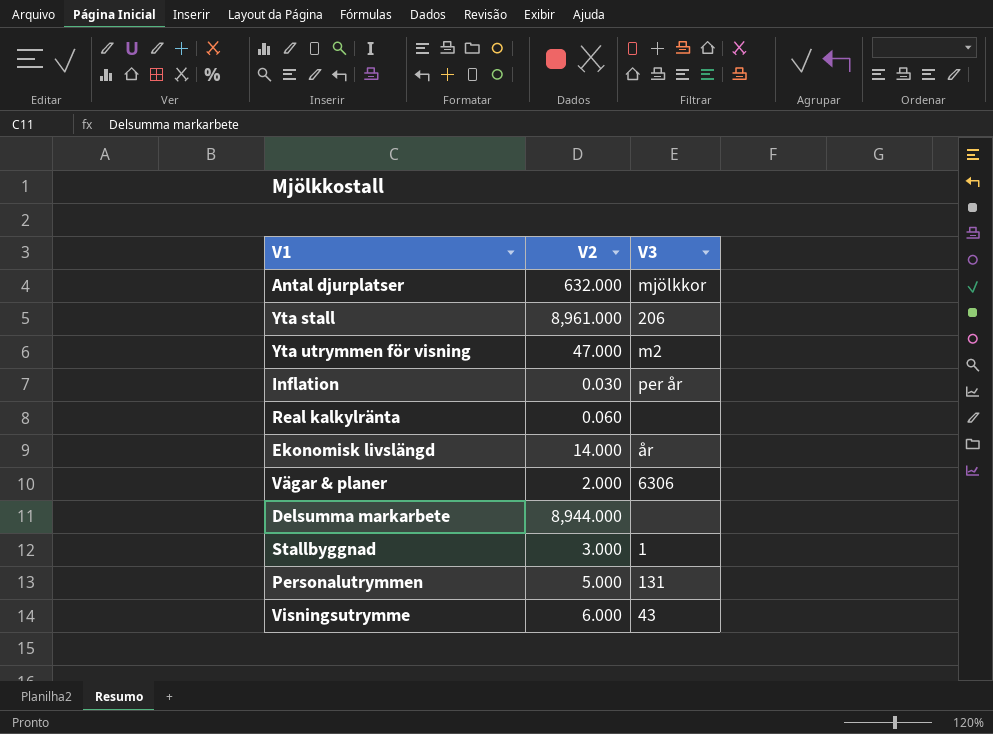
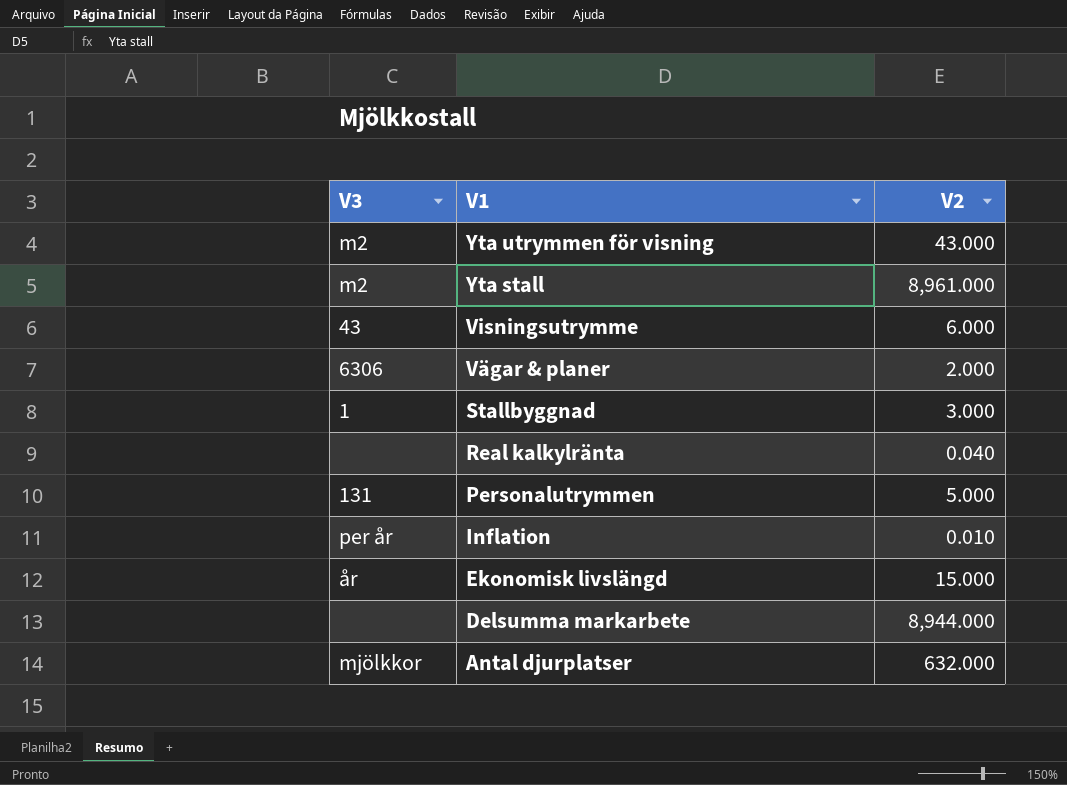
row order: none -> V1 descending
column V3 | position: 3 -> 1
Yta utrymmen för visning | V2: 47.000 -> 43.000
Yta stall | V3: 206 -> m2
Real kalkylränta | V2: 0.060 -> 0.040
Inflation | V2: 0.030 -> 0.010
Ekonomisk livslängd | V2: 14.000 -> 15.000

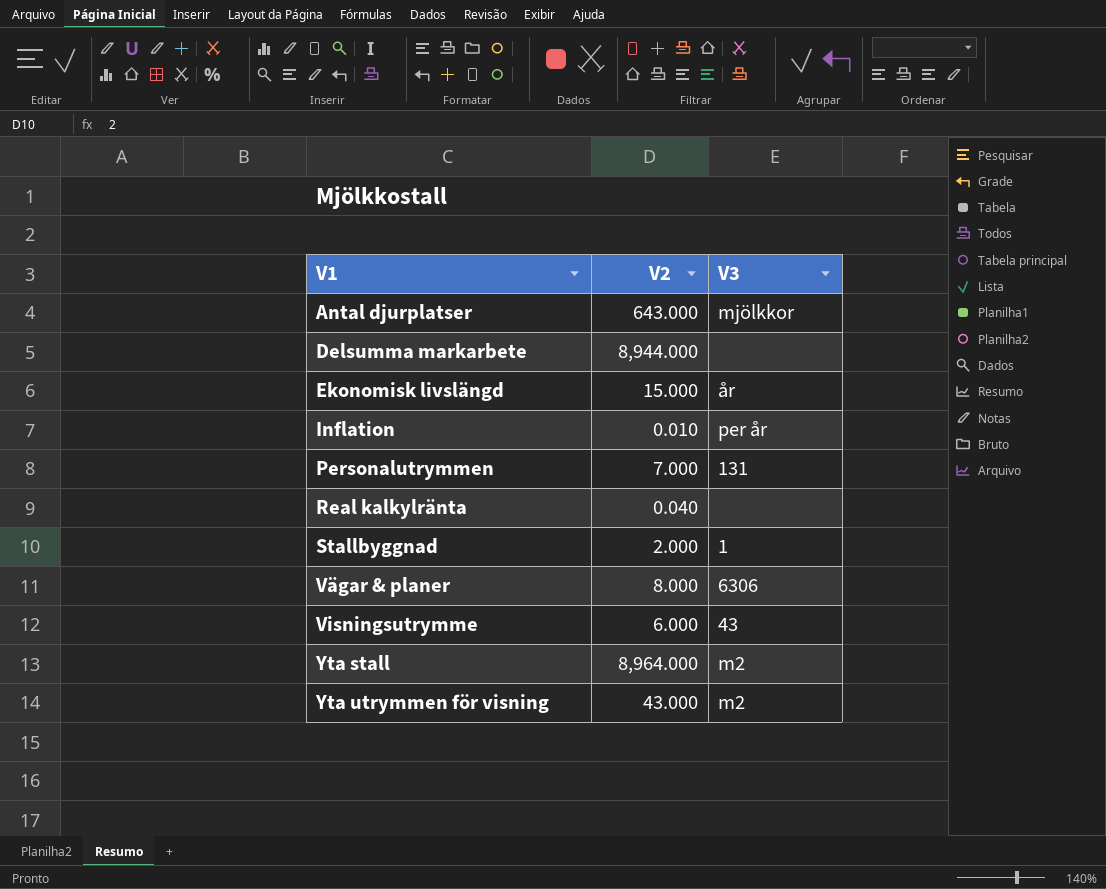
row order: V1 descending -> V1 ascending
column V3 | position: 1 -> 3
Antal djurplatser | V2: 632.000 -> 643.000
Personalutrymmen | V2: 5.000 -> 7.000
Stallbyggnad | V2: 3.000 -> 2.000
Vägar & planer | V2: 2.000 -> 8.000
Yta stall | V2: 8,961.000 -> 8,964.000

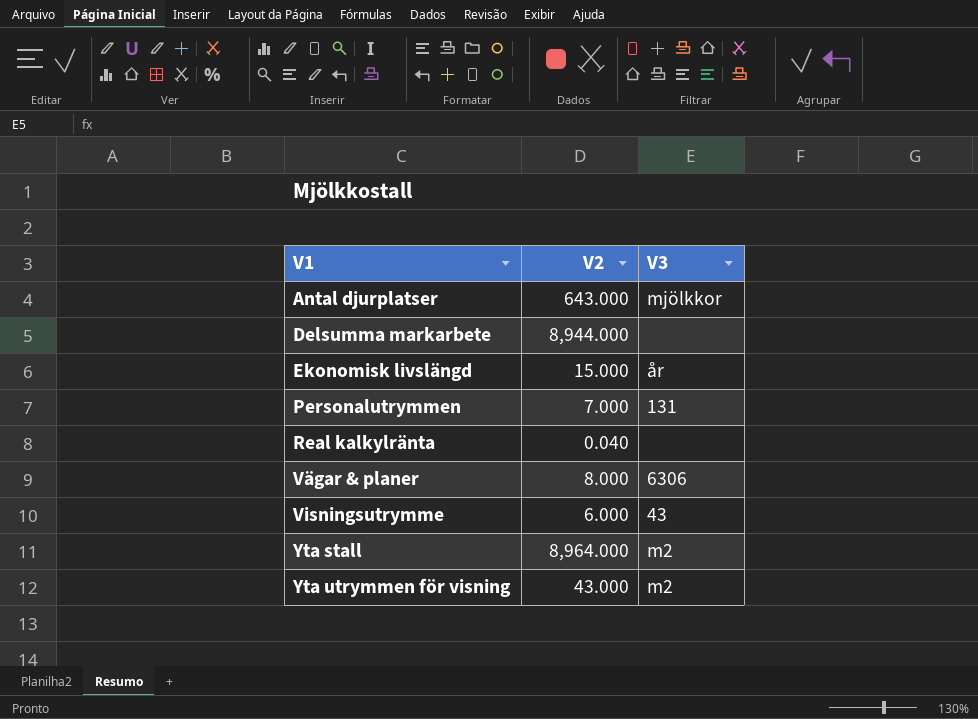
row Inflation: 0.010 | per år -> none
row Stallbyggnad: 2.000 | 1 -> none

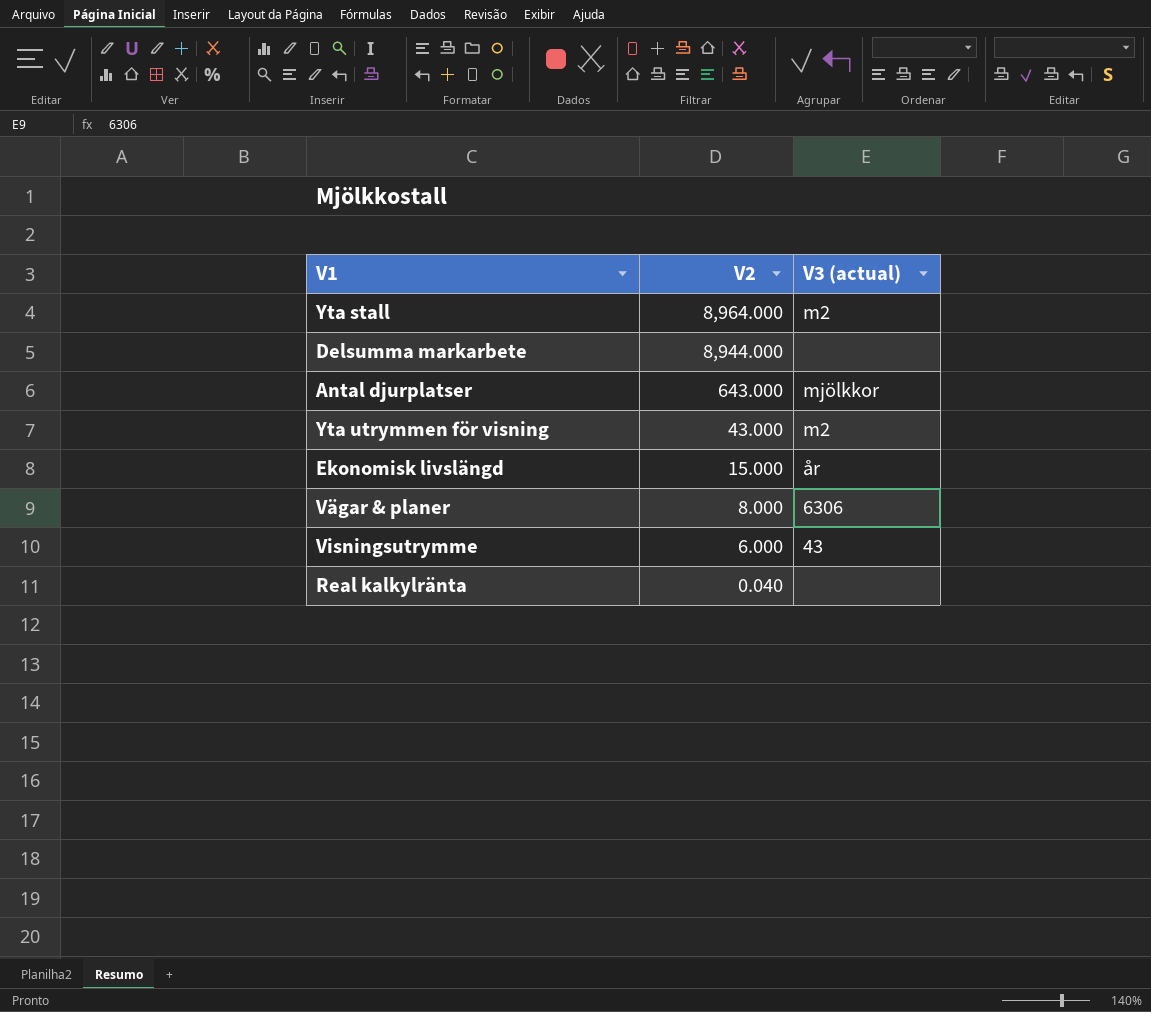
row order: V1 ascending -> V2 descending
column name: V3 -> V3 (actual)
row Personalutrymmen: 7.000 | 131 -> none

